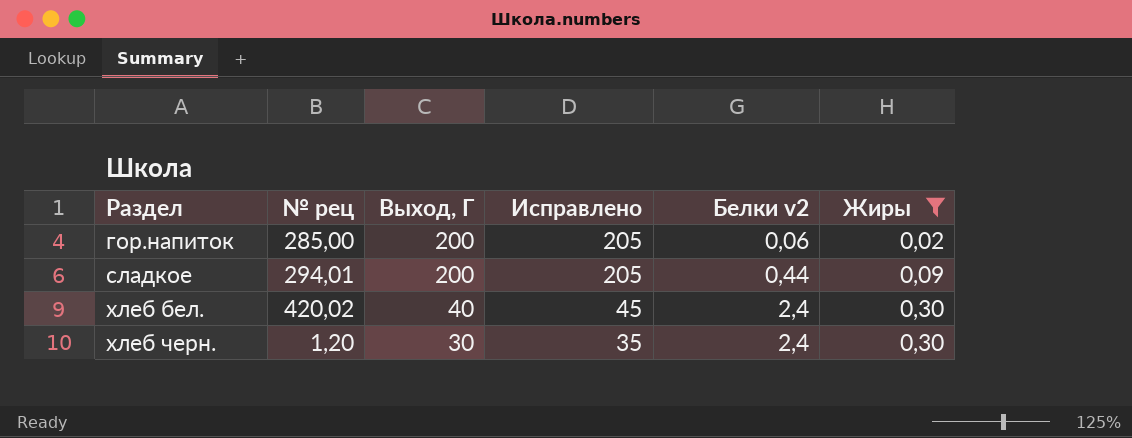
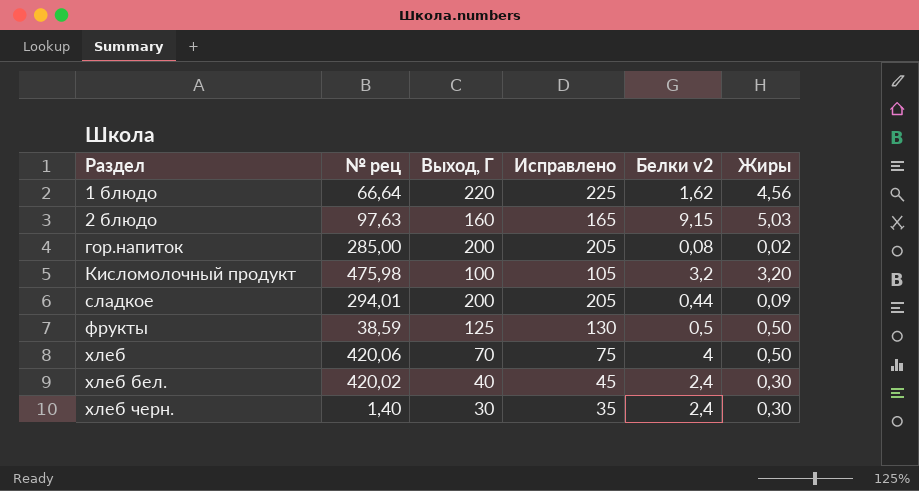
filter: Жиры <= 0,30 -> none
гор.напиток | Белки v2: 0,06 -> 0,08
хлеб черн. | № рец: 1,20 -> 1,40

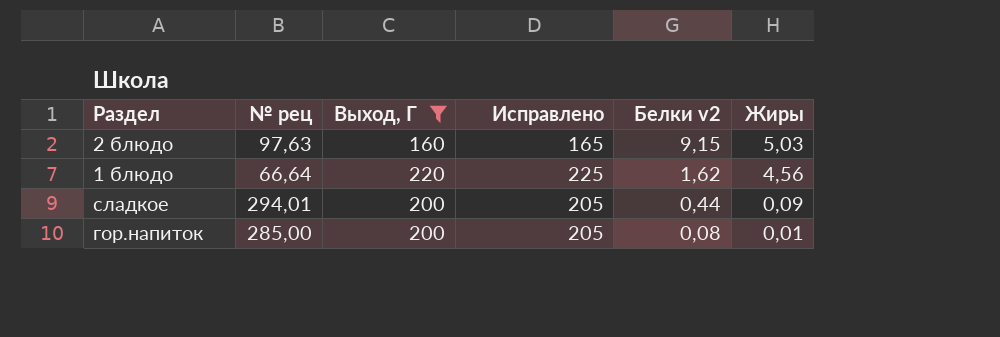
filter: none -> Выход, Г >= 160
row order: Раздел ascending -> Белки v2 descending
гор.напиток | Жиры: 0,02 -> 0,01

